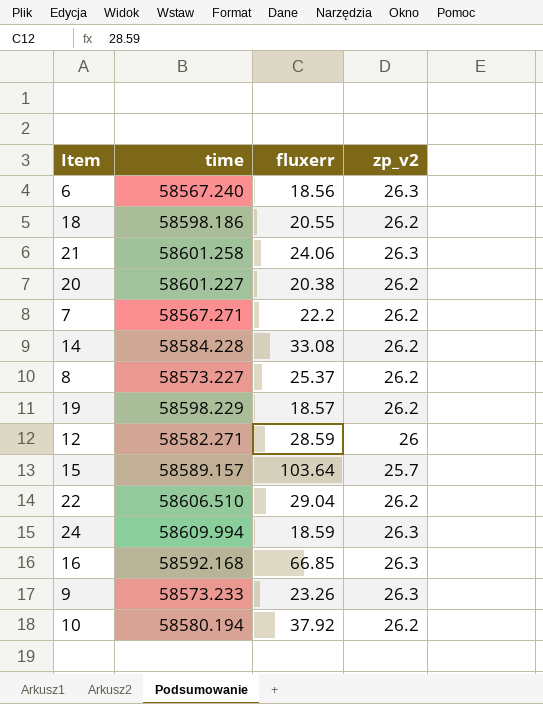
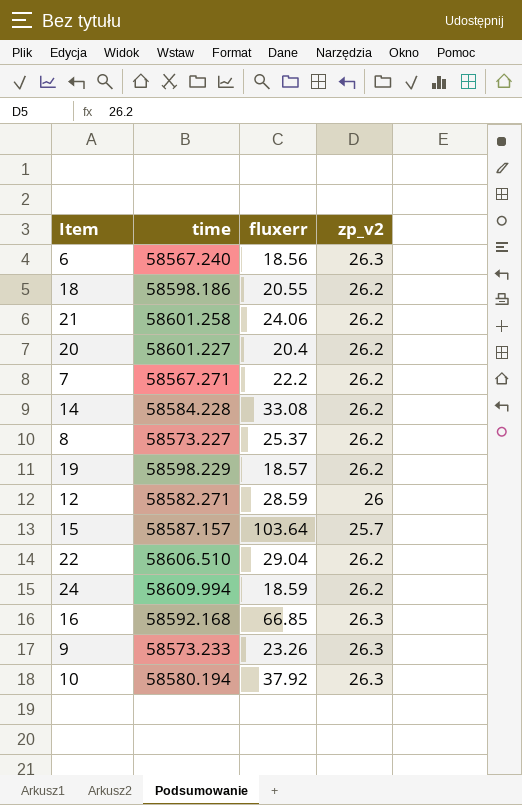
21 | zp_v2: 26.3 -> 26.2
20 | fluxerr: 20.38 -> 20.4
15 | time: 58589.157 -> 58587.157
24 | zp_v2: 26.3 -> 26.2
10 | zp_v2: 26.2 -> 26.3

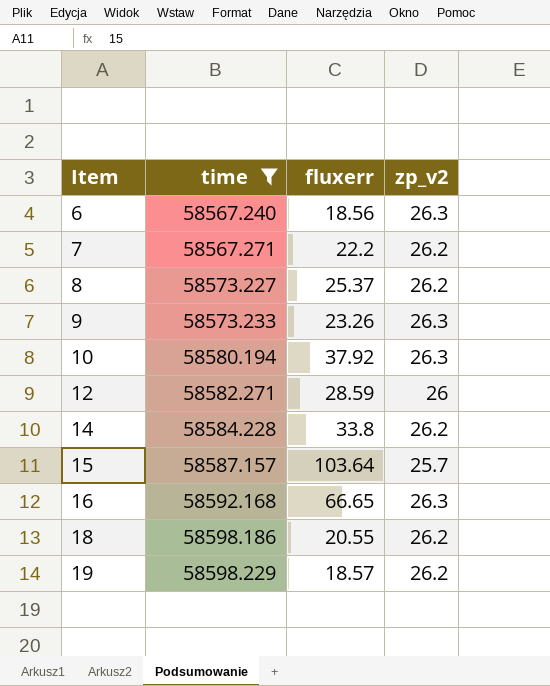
filter: none -> time <= 58598.229
row order: none -> Item ascending
14 | fluxerr: 33.08 -> 33.8
16 | fluxerr: 66.85 -> 66.65

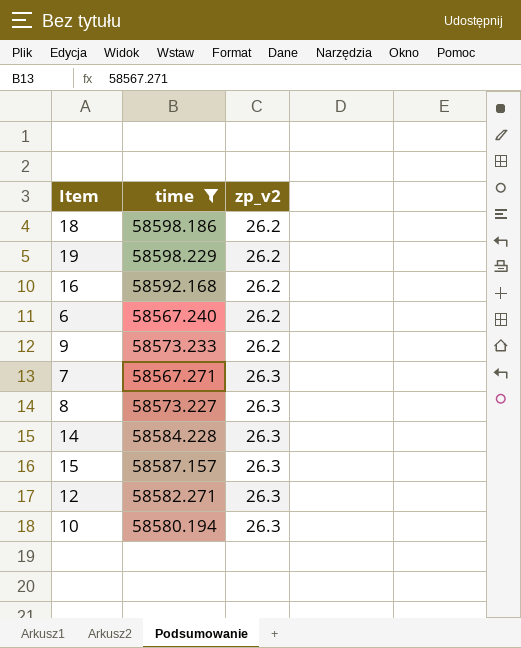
row order: Item ascending -> zp_v2 ascending
column fluxerr | position: 3 -> none
16 | zp_v2: 26.3 -> 26.2
6 | zp_v2: 26.3 -> 26.2
9 | zp_v2: 26.3 -> 26.2
7 | zp_v2: 26.2 -> 26.3
8 | zp_v2: 26.2 -> 26.3
14 | zp_v2: 26.2 -> 26.3
15 | zp_v2: 25.7 -> 26.3
12 | zp_v2: 26 -> 26.3

